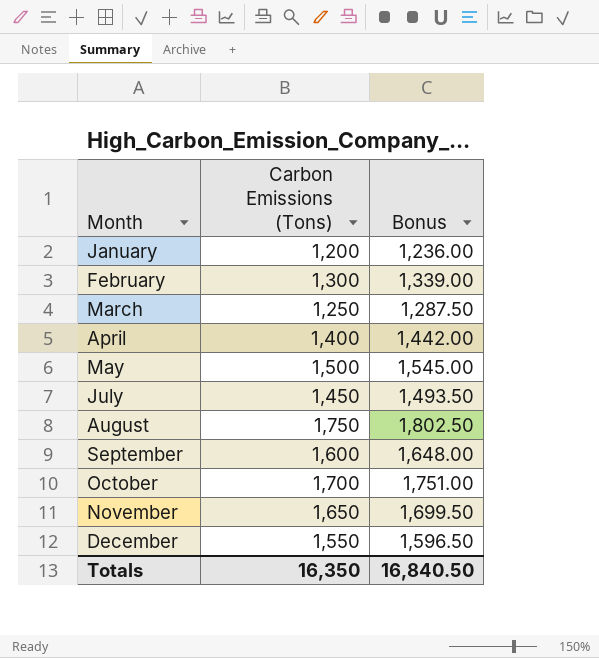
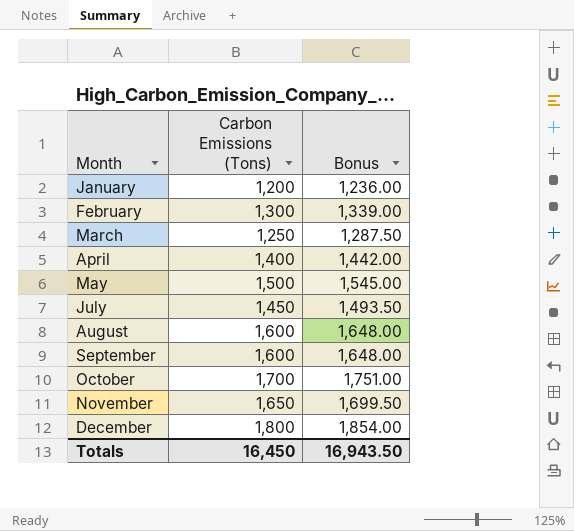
August | Carbon Emissions (Tons): 1,750 -> 1,600
August | Bonus: 1,802.50 -> 1,648.00
December | Carbon Emissions (Tons): 1,550 -> 1,800
December | Bonus: 1,596.50 -> 1,854.00
Totals | Carbon Emissions (Tons): 16,350 -> 16,450
Totals | Bonus: 16,840.50 -> 16,943.50

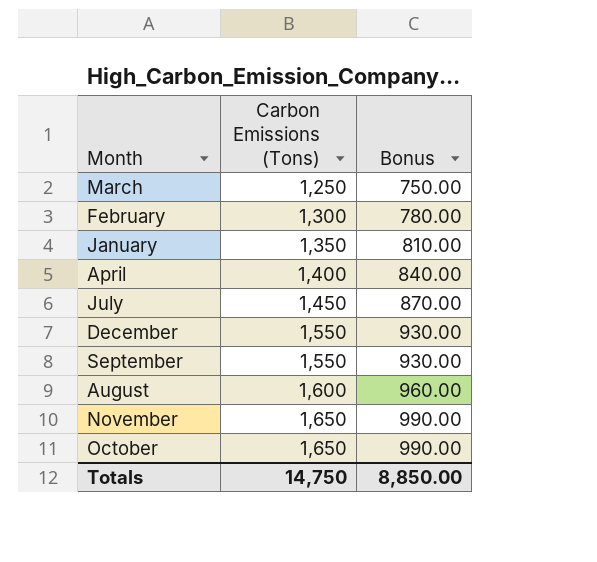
row order: Month ascending -> Carbon Emissions (Tons) ascending
column Bonus | formula: [Carbon Emissions (Tons)] * 1.03 -> [Carbon Emissions (Tons)] * 0.6
row May: 1,500 | 1,545.00 -> none
January | Carbon Emissions (Tons): 1,200 -> 1,350
December | Carbon Emissions (Tons): 1,800 -> 1,550
September | Carbon Emissions (Tons): 1,600 -> 1,550
October | Carbon Emissions (Tons): 1,700 -> 1,650
Totals | Carbon Emissions (Tons): 16,450 -> 14,750
Totals | Bonus: 16,943.50 -> 8,850.00

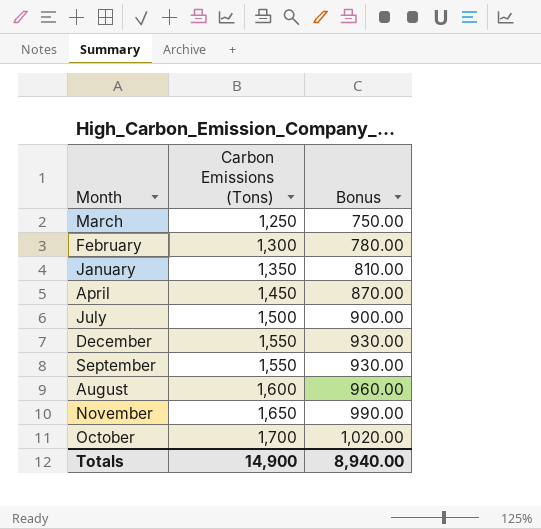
April | Carbon Emissions (Tons): 1,400 -> 1,450
April | Bonus: 840.00 -> 870.00
July | Carbon Emissions (Tons): 1,450 -> 1,500
July | Bonus: 870.00 -> 900.00
October | Carbon Emissions (Tons): 1,650 -> 1,700
October | Bonus: 990.00 -> 1,020.00
Totals | Carbon Emissions (Tons): 14,750 -> 14,900
Totals | Bonus: 8,850.00 -> 8,940.00

